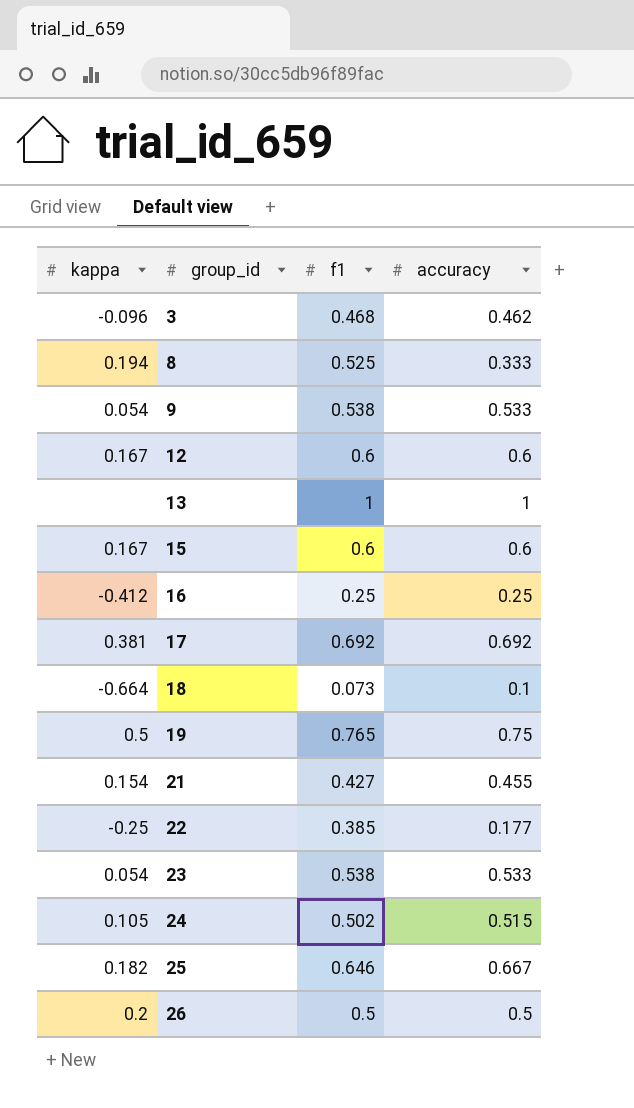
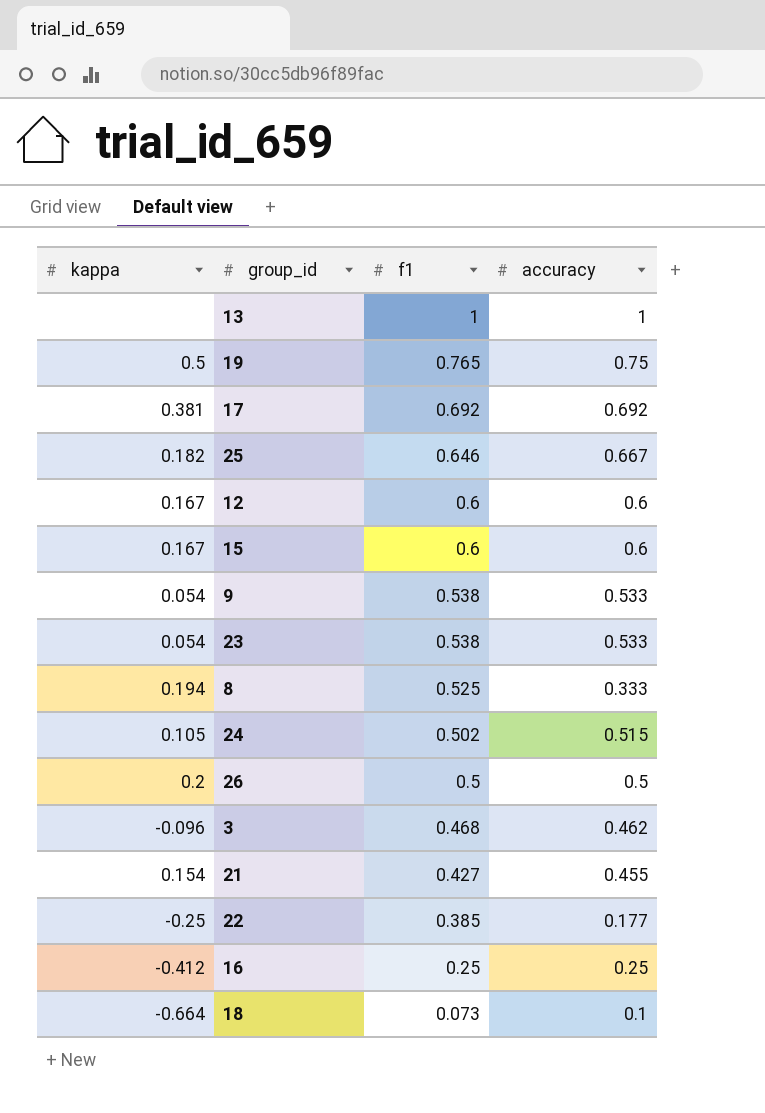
row order: group_id ascending -> f1 descending

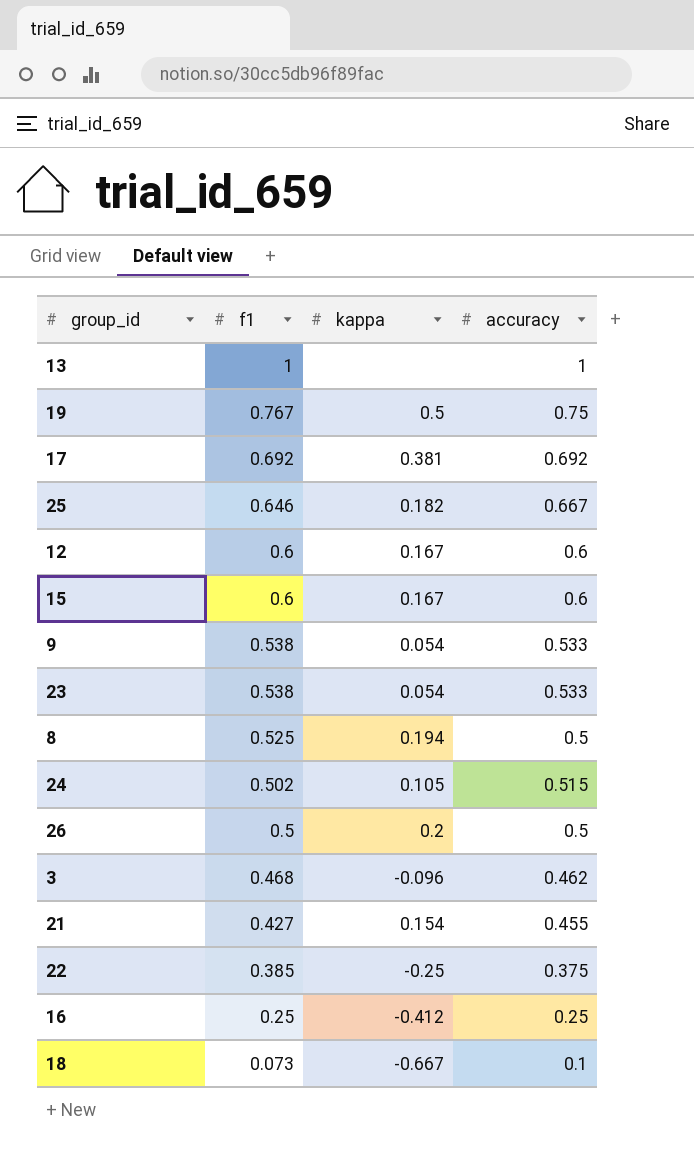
column kappa | position: 1 -> 3
19 | f1: 0.765 -> 0.767
8 | accuracy: 0.333 -> 0.5
22 | accuracy: 0.177 -> 0.375
18 | kappa: -0.664 -> -0.667

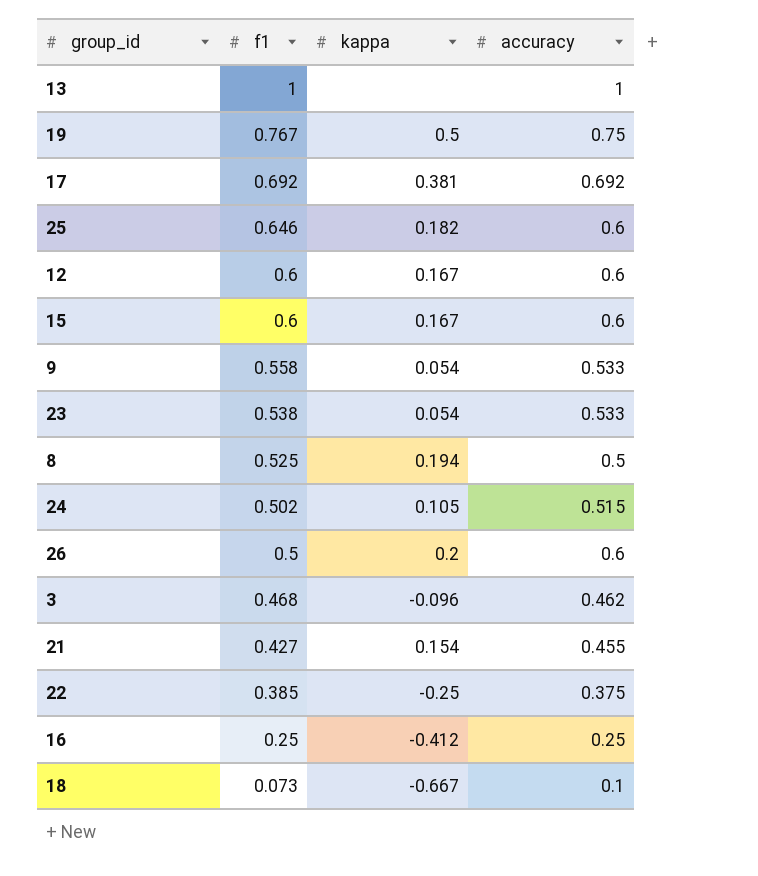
25 | accuracy: 0.667 -> 0.6
9 | f1: 0.538 -> 0.558
26 | accuracy: 0.5 -> 0.6

